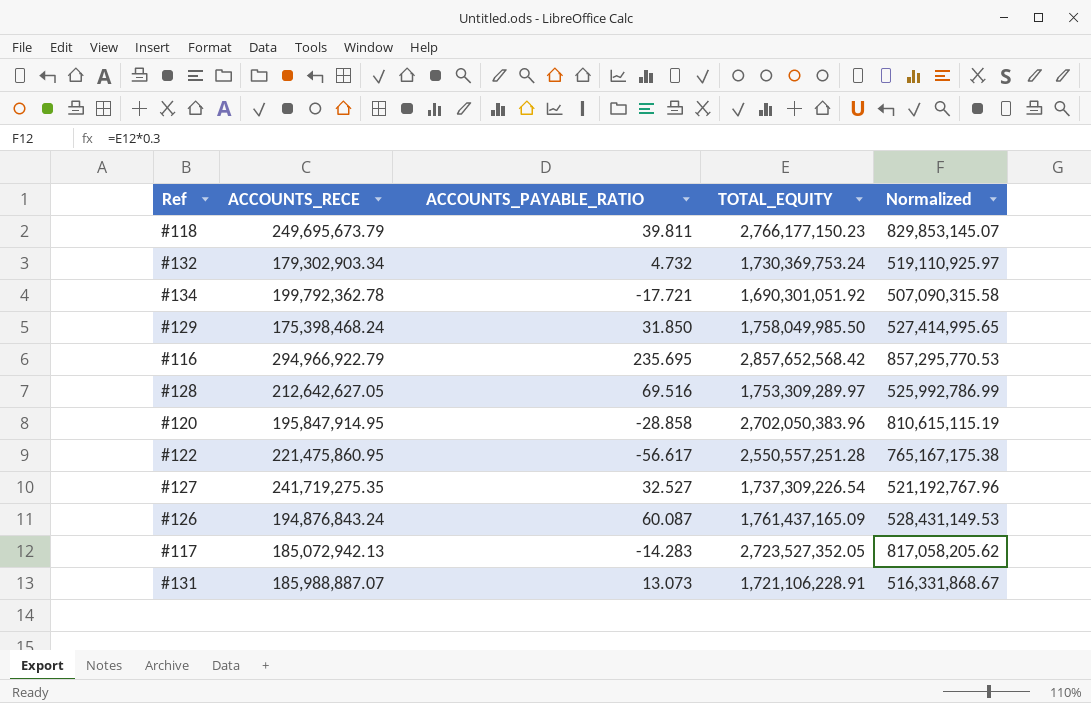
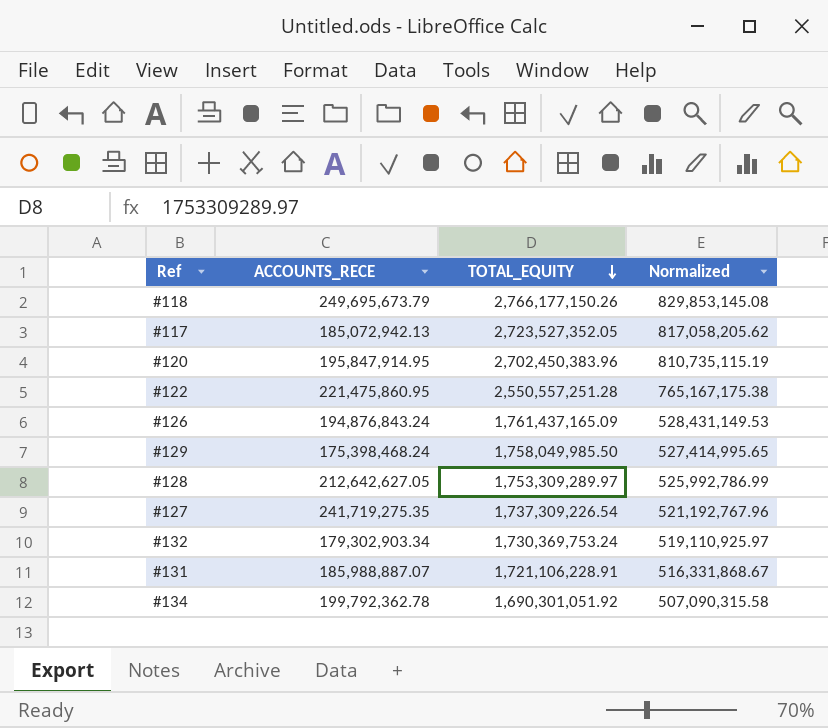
row order: none -> TOTAL_EQUITY descending
column ACCOUNTS_PAYABLE_RATIO | position: 3 -> none
row #116: 294,966,922.79 | 235.695 | 2,857,652,568.42 | 857,295,770.53 -> none
#118 | TOTAL_EQUITY: 2,766,177,150.23 -> 2,766,177,150.26
#118 | Normalized: 829,853,145.07 -> 829,853,145.08
#120 | TOTAL_EQUITY: 2,702,050,383.96 -> 2,702,450,383.96
#120 | Normalized: 810,615,115.19 -> 810,735,115.19

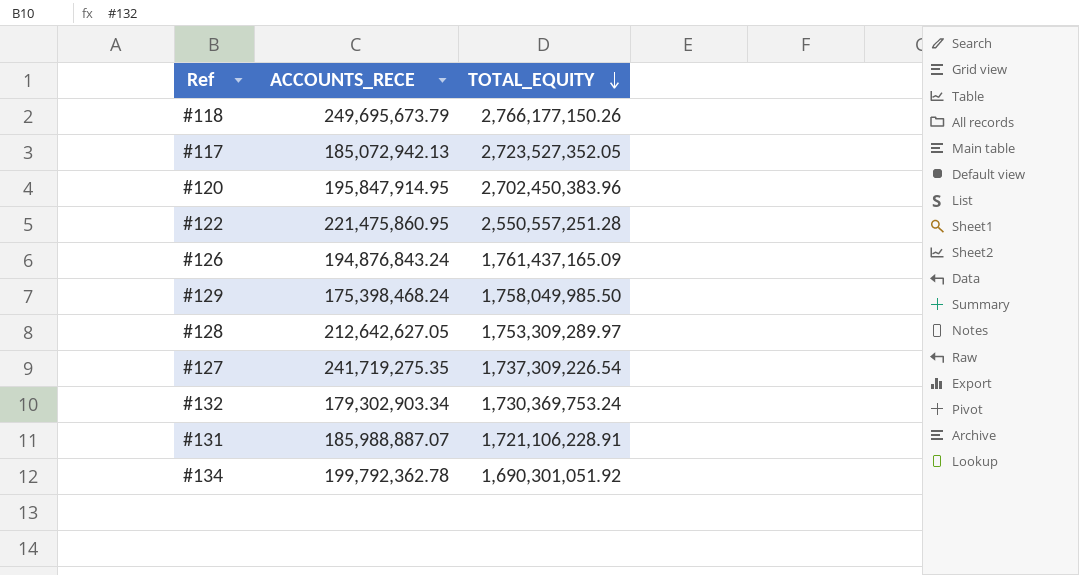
column Normalized | formula: [TOTAL_EQUITY] * 0.3 -> none

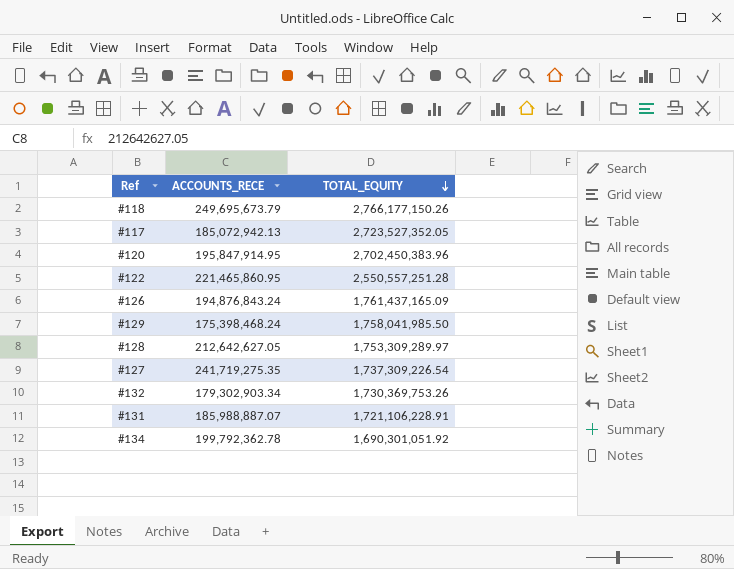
#122 | ACCOUNTS_RECE: 221,475,860.95 -> 221,465,860.95
#129 | TOTAL_EQUITY: 1,758,049,985.50 -> 1,758,041,985.50
#132 | TOTAL_EQUITY: 1,730,369,753.24 -> 1,730,369,753.26

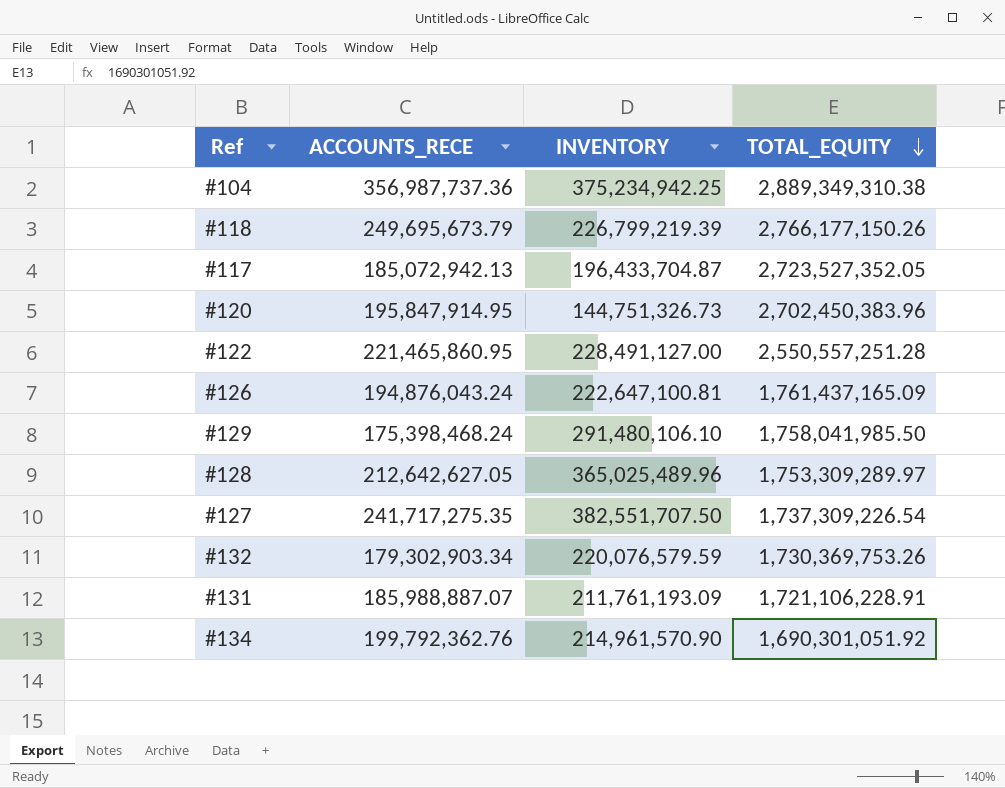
column INVENTORY | position: none -> 3
row #104: none -> 356,987,737.36 | 375,234,942.25 | 2,889,349,310.38
#126 | ACCOUNTS_RECE: 194,876,843.24 -> 194,876,043.24
#127 | ACCOUNTS_RECE: 241,719,275.35 -> 241,717,275.35
#134 | ACCOUNTS_RECE: 199,792,362.78 -> 199,792,362.76

